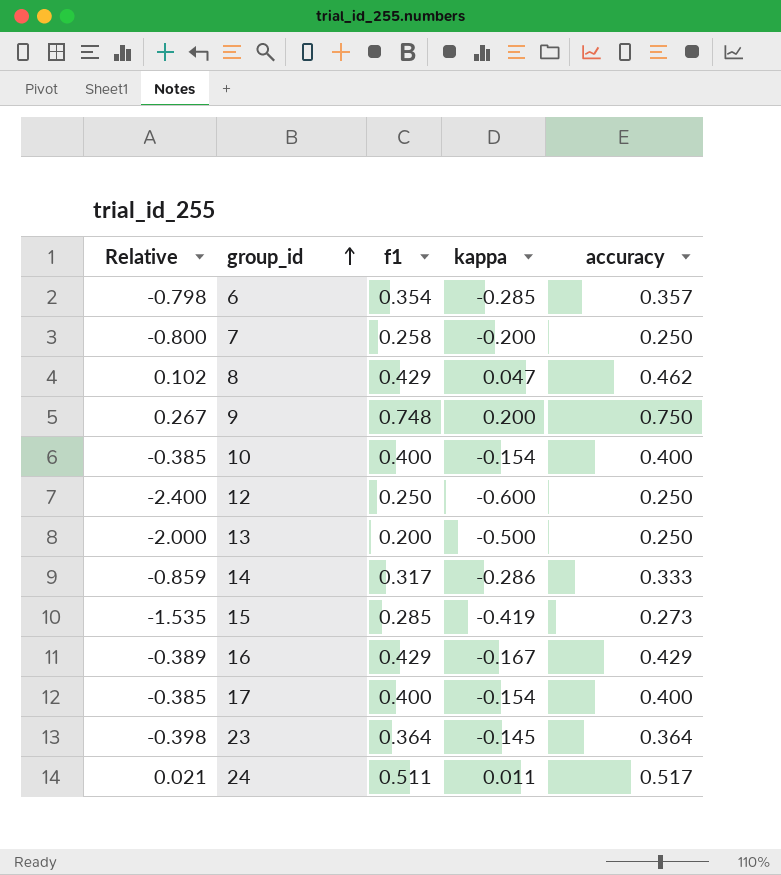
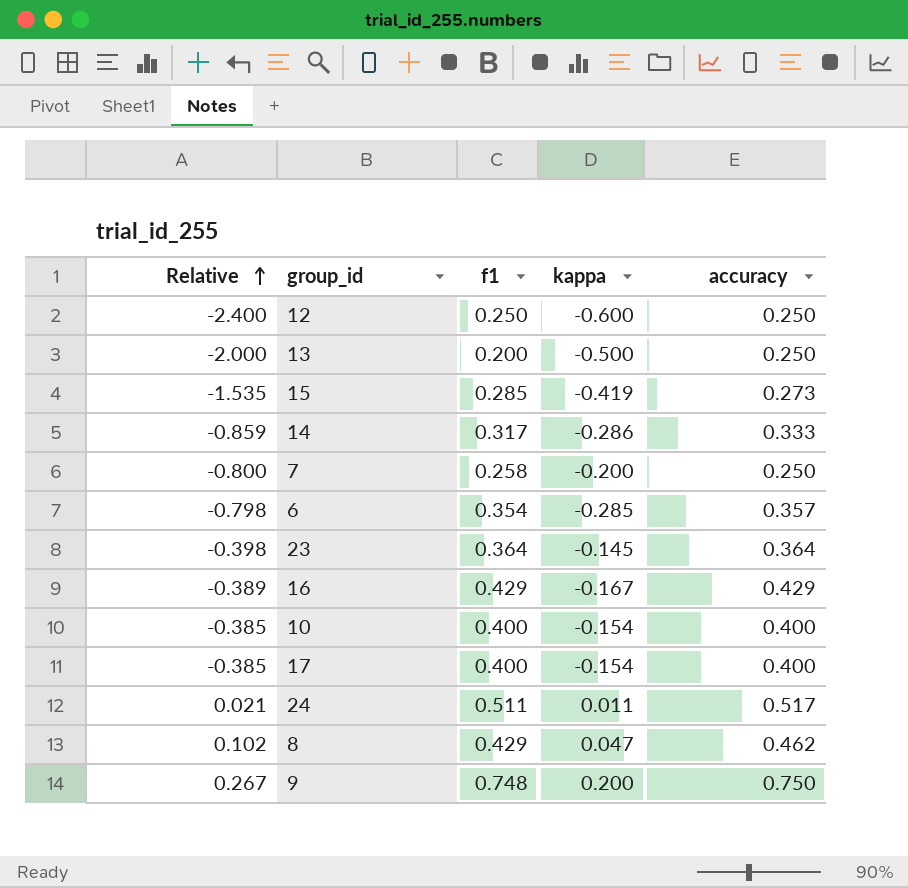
row order: group_id ascending -> Relative ascending

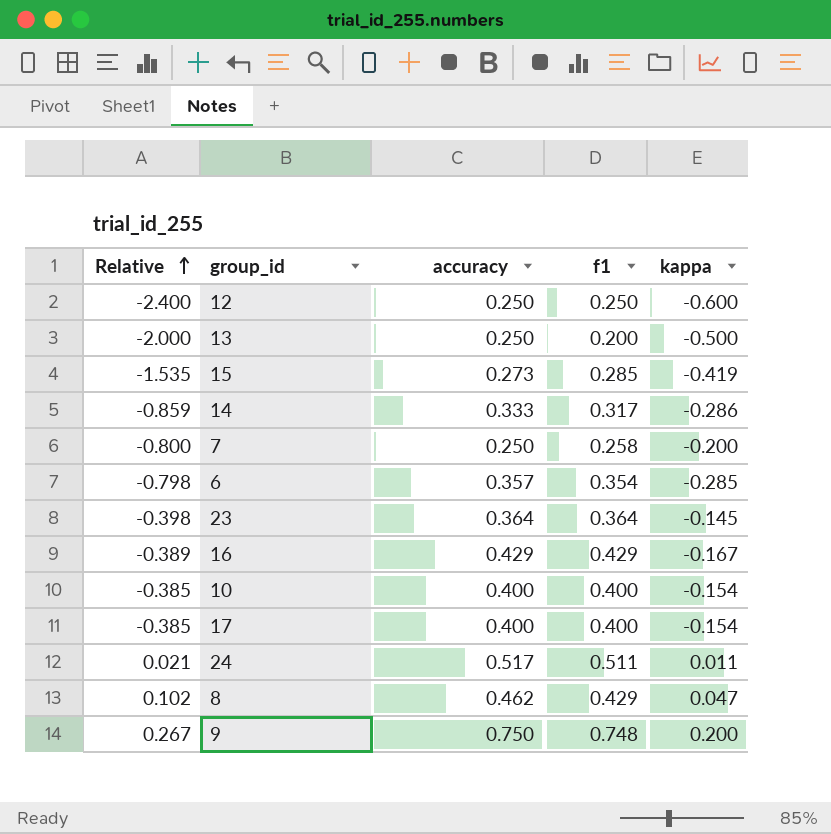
column accuracy | position: 5 -> 3

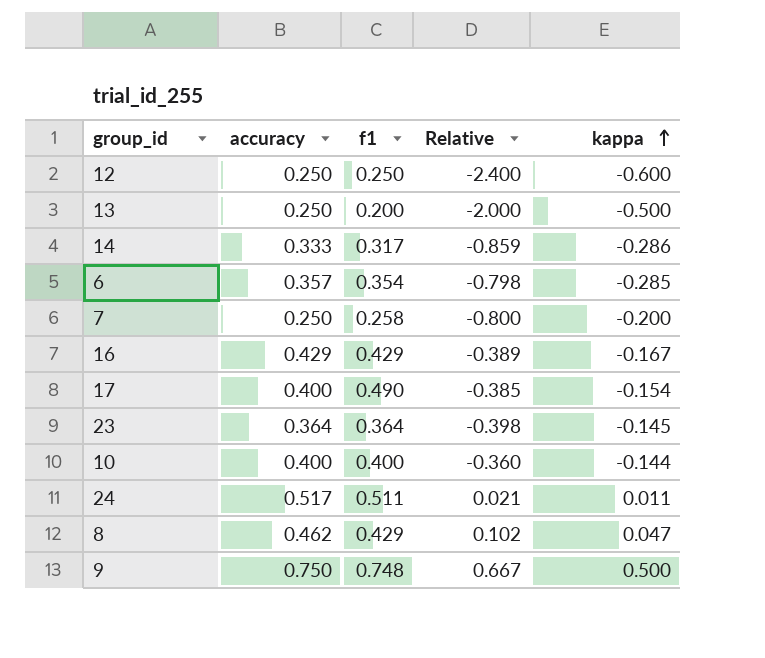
row order: Relative ascending -> kappa ascending
column Relative | position: 1 -> 4
row 15: -1.535 | 0.273 | 0.285 | -0.419 -> none
17 | f1: 0.400 -> 0.490
10 | Relative: -0.385 -> -0.360
10 | kappa: -0.154 -> -0.144
9 | Relative: 0.267 -> 0.667
9 | kappa: 0.200 -> 0.500

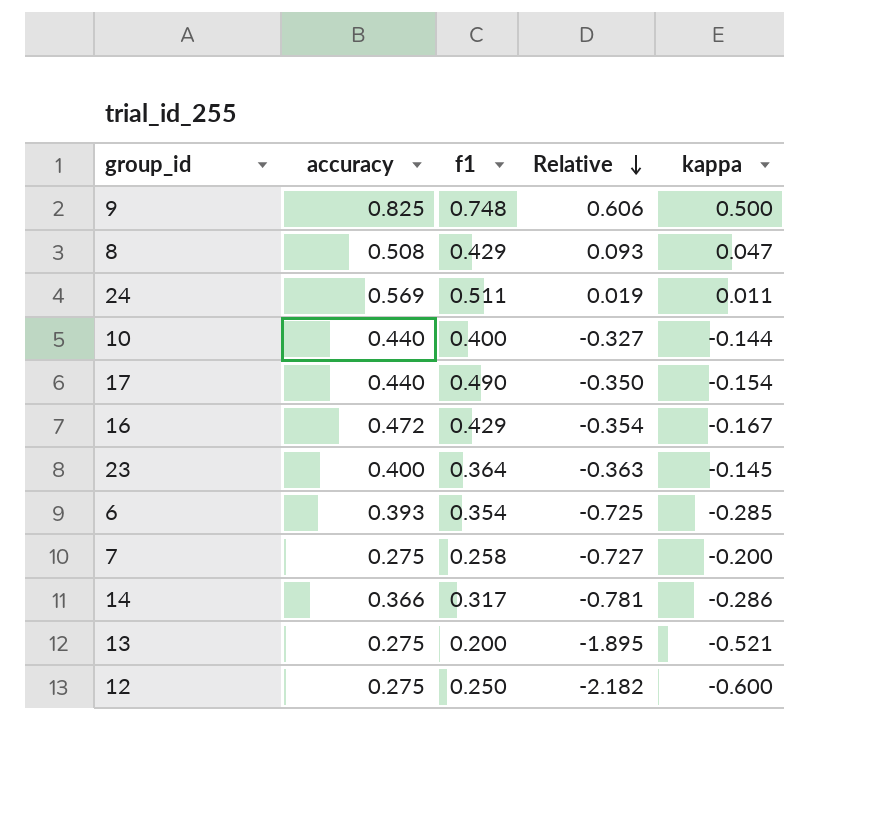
row order: kappa ascending -> Relative descending
9 | accuracy: 0.750 -> 0.825
9 | Relative: 0.667 -> 0.606
8 | accuracy: 0.462 -> 0.508
8 | Relative: 0.102 -> 0.093
24 | accuracy: 0.517 -> 0.569
24 | Relative: 0.021 -> 0.019
10 | accuracy: 0.400 -> 0.440
10 | Relative: -0.360 -> -0.327
17 | accuracy: 0.400 -> 0.440
17 | Relative: -0.385 -> -0.350
16 | accuracy: 0.429 -> 0.472
16 | Relative: -0.389 -> -0.354
23 | accuracy: 0.364 -> 0.400
23 | Relative: -0.398 -> -0.363
6 | accuracy: 0.357 -> 0.393
6 | Relative: -0.798 -> -0.725
7 | accuracy: 0.250 -> 0.275
7 | Relative: -0.800 -> -0.727
14 | accuracy: 0.333 -> 0.366
14 | Relative: -0.859 -> -0.781
13 | accuracy: 0.250 -> 0.275
13 | Relative: -2.000 -> -1.895
13 | kappa: -0.500 -> -0.521
12 | accuracy: 0.250 -> 0.275
12 | Relative: -2.400 -> -2.182

